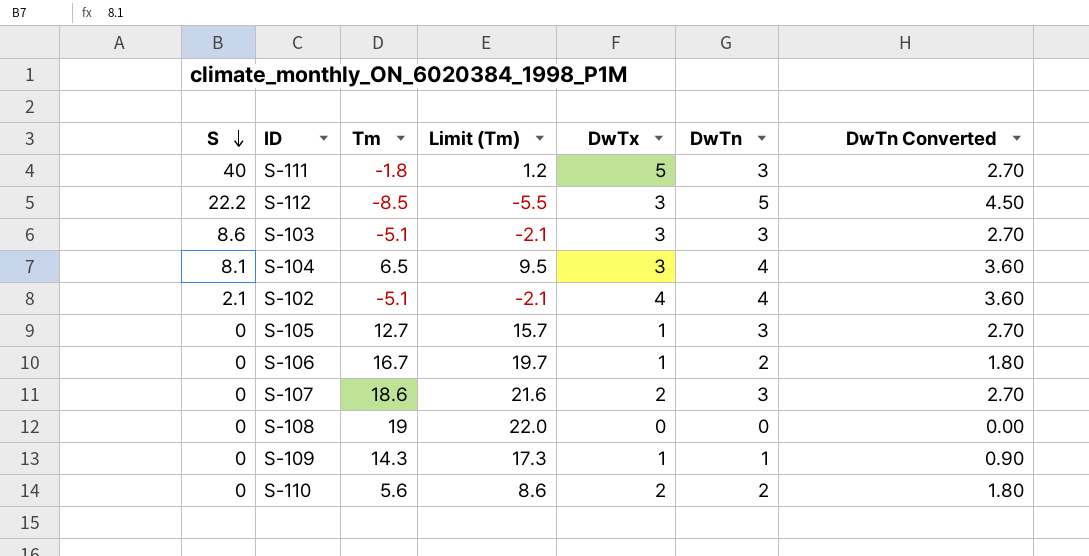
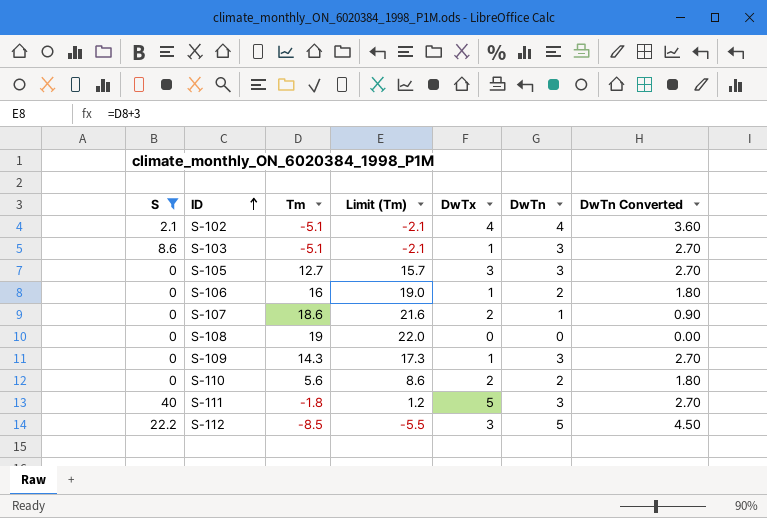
filter: none -> S != 8.1
row order: S descending -> ID ascending
S-103 | DwTx: 3 -> 1
S-105 | DwTx: 1 -> 3
S-106 | Tm: 16.7 -> 16
S-106 | Limit (Tm): 19.7 -> 19.0
S-107 | DwTn: 3 -> 1
S-107 | DwTn Converted: 2.70 -> 0.90
S-109 | DwTn: 1 -> 3
S-109 | DwTn Converted: 0.90 -> 2.70

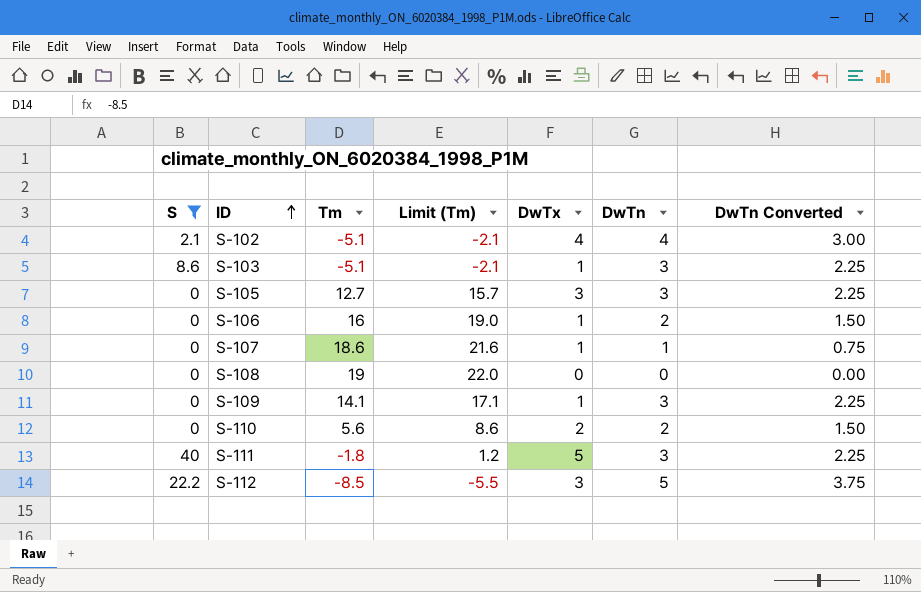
column DwTn Converted | formula: [DwTn] * 0.9 -> [DwTn] * 0.75
S-107 | DwTx: 2 -> 1
S-109 | Tm: 14.3 -> 14.1
S-109 | Limit (Tm): 17.3 -> 17.1

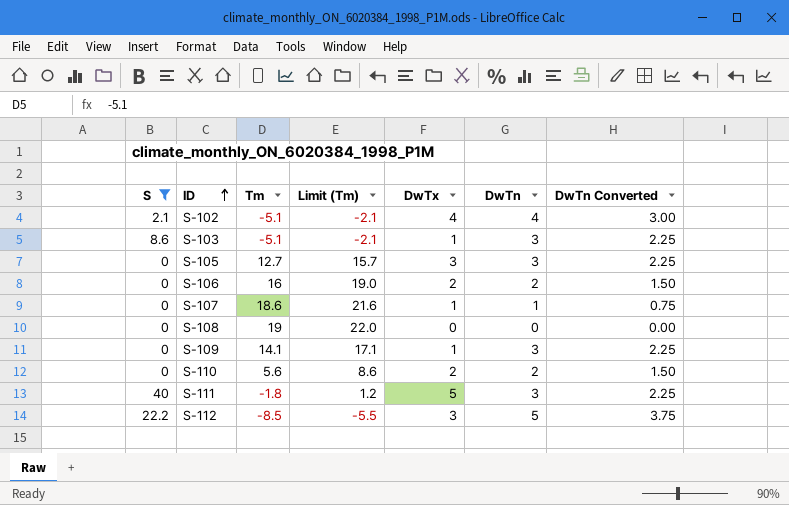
S-106 | DwTx: 1 -> 2

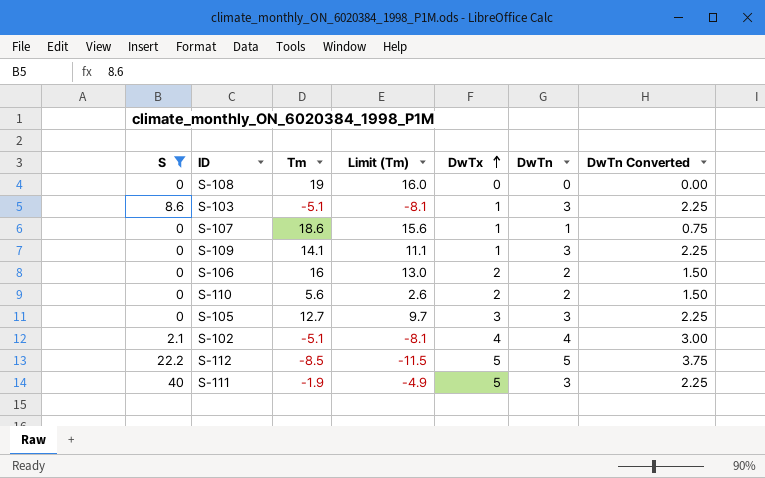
row order: ID ascending -> DwTx ascending
column Limit (Tm) | formula: [Tm] + 3 -> [Tm] - 3
S-112 | DwTx: 3 -> 5
S-111 | Tm: -1.8 -> -1.9

